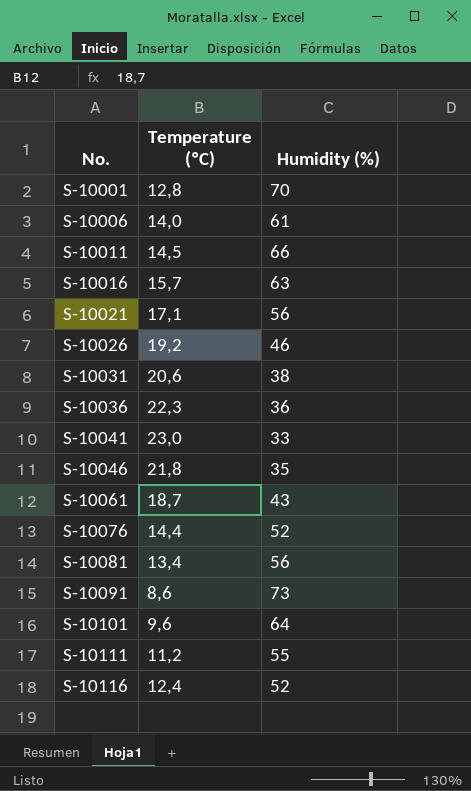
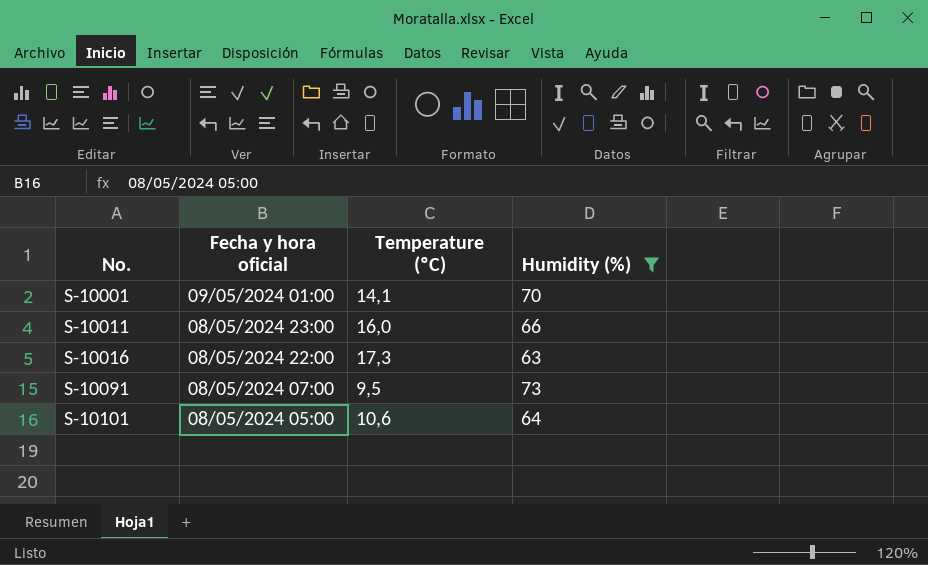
filter: none -> Humidity (%) >= 63
column Fecha y hora oficial | position: none -> 2
S-10001 | Temperature (ºC): 12,8 -> 14,1
S-10011 | Temperature (ºC): 14,5 -> 16,0
S-10016 | Temperature (ºC): 15,7 -> 17,3
S-10091 | Temperature (ºC): 8,6 -> 9,5
S-10101 | Temperature (ºC): 9,6 -> 10,6

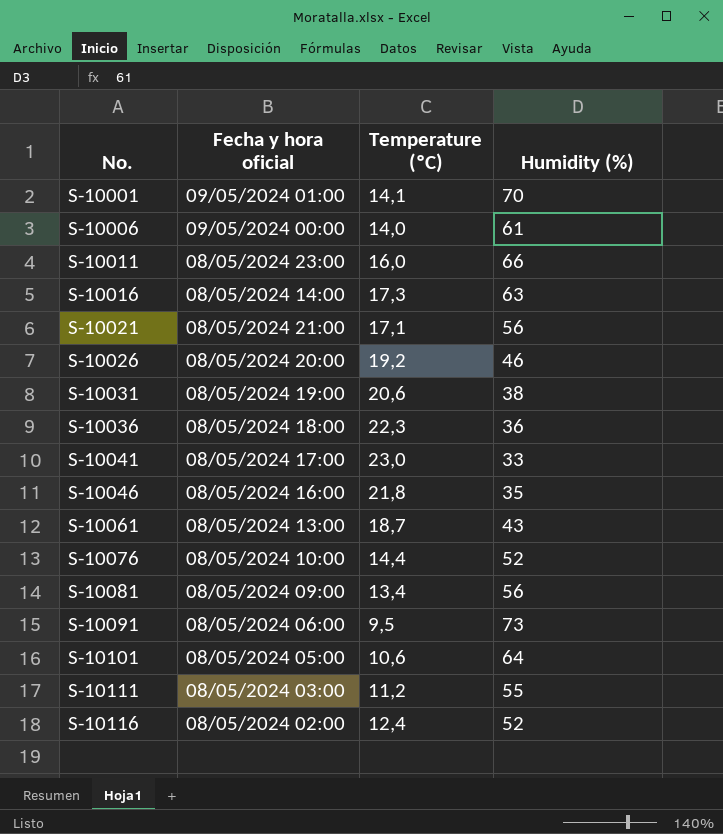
filter: Humidity (%) >= 63 -> none
S-10016 | Fecha y hora oficial: 08/05/2024 22:00 -> 08/05/2024 14:00
S-10091 | Fecha y hora oficial: 08/05/2024 07:00 -> 08/05/2024 06:00

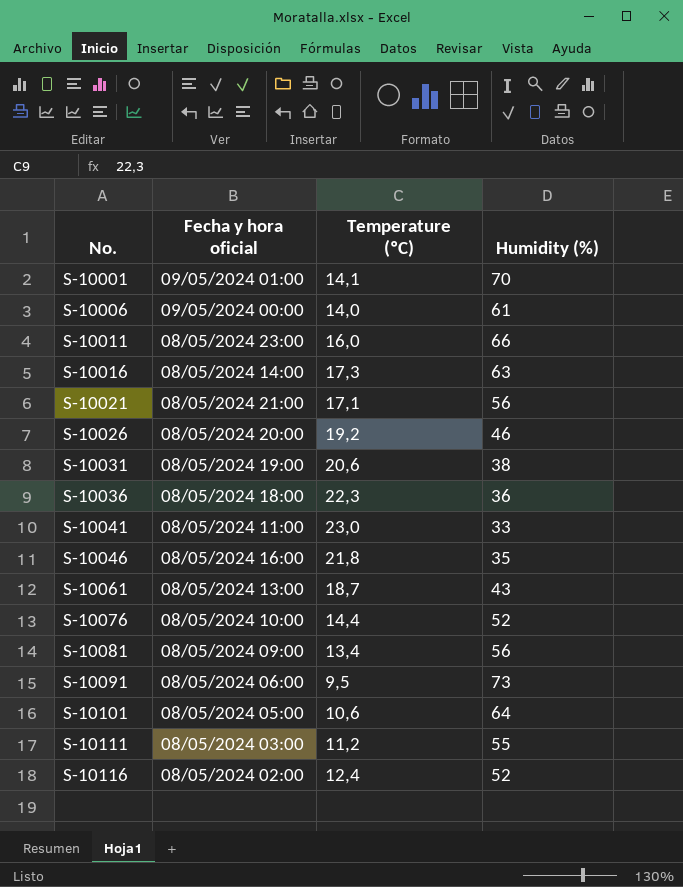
S-10041 | Fecha y hora oficial: 08/05/2024 17:00 -> 08/05/2024 11:00

